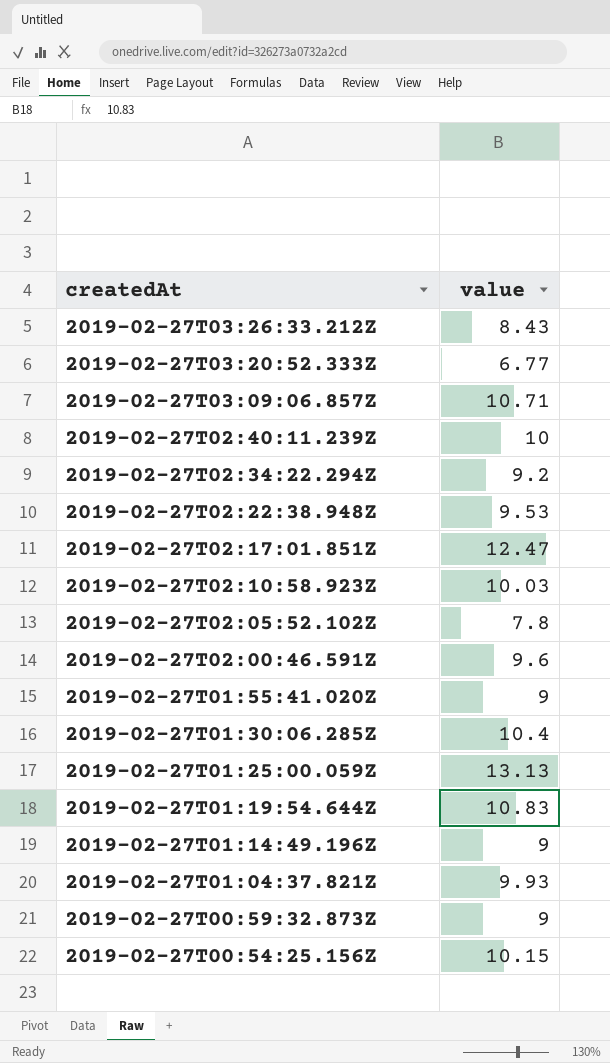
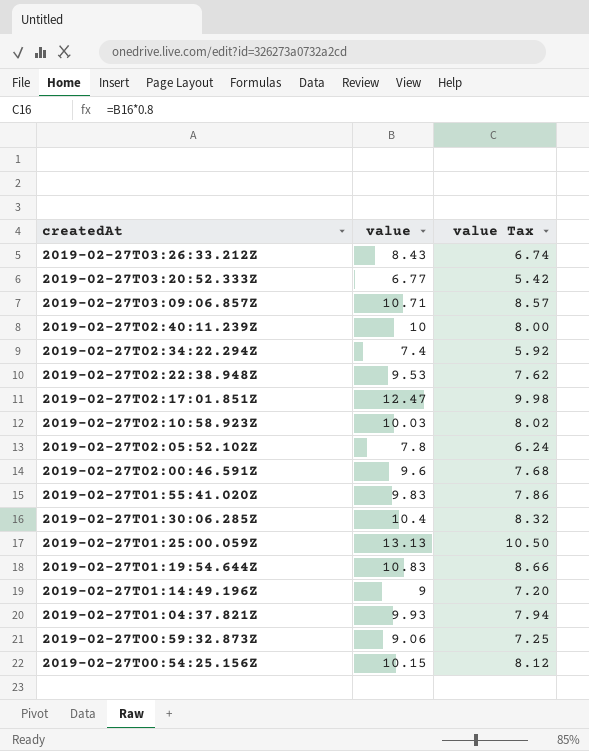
column value Tax | formula: none -> [value] * 0.8
2019-02-27T02:34:22.294Z | value: 9.2 -> 7.4
2019-02-27T01:55:41.020Z | value: 9 -> 9.83
2019-02-27T00:59:32.873Z | value: 9 -> 9.06

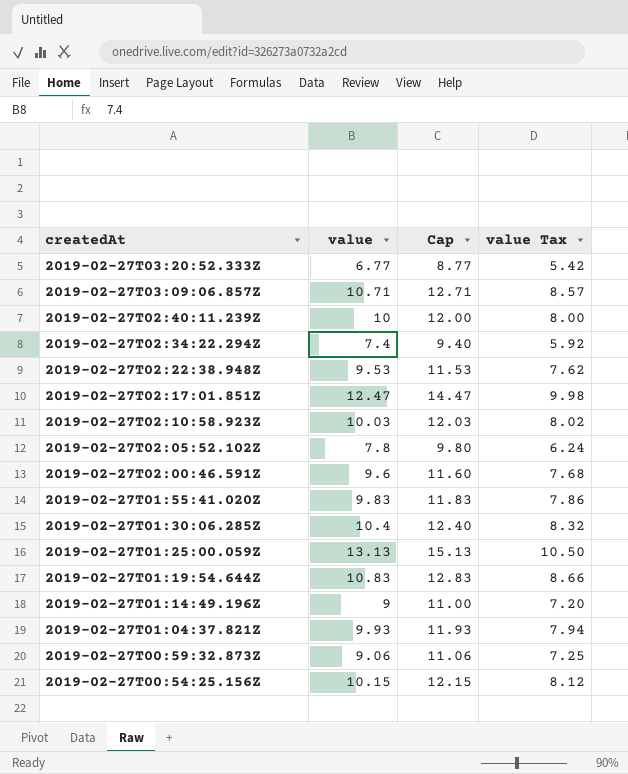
column Cap | formula: none -> [value] + 2
row 2019-02-27T03:26:33.212Z: 8.43 | 6.74 -> none

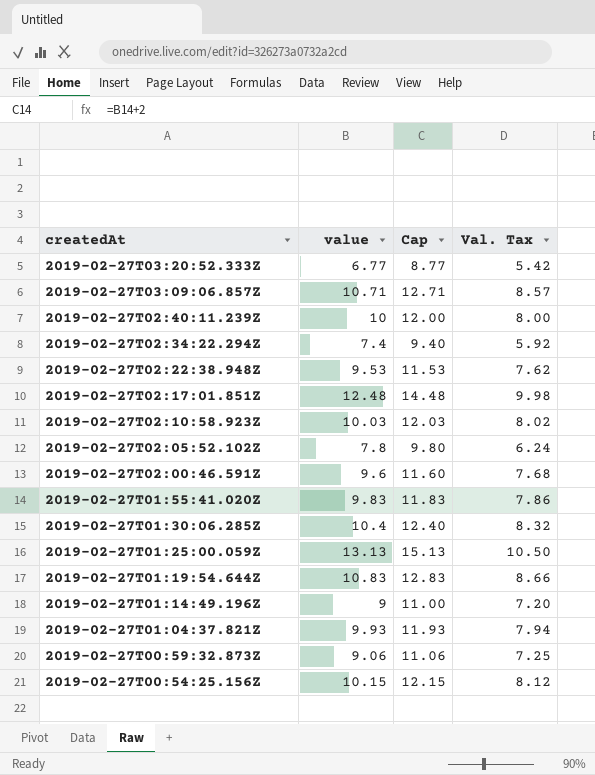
column name: value Tax -> Val. Tax
2019-02-27T02:17:01.851Z | value: 12.47 -> 12.48
2019-02-27T02:17:01.851Z | Cap: 14.47 -> 14.48

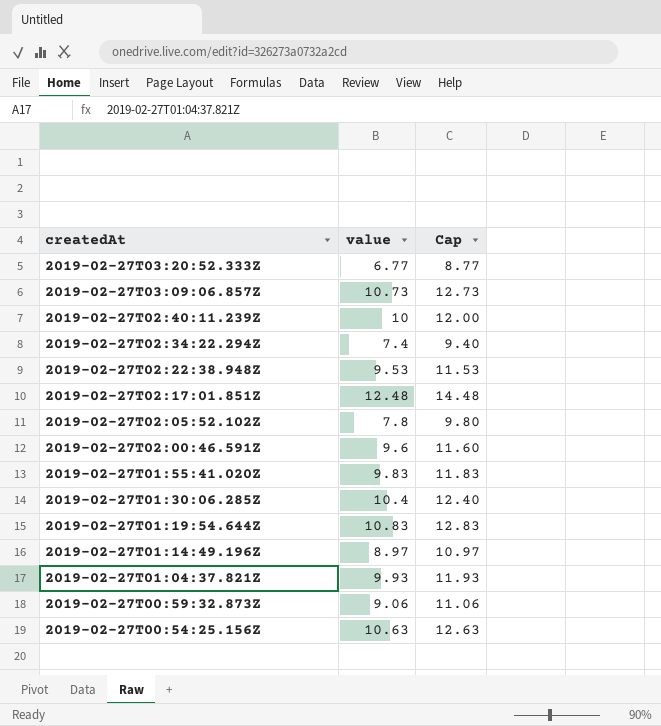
column Val. Tax | formula: [value] * 0.8 -> none
row 2019-02-27T02:10:58.923Z: 10.03 | 12.03 | 8.02 -> none
row 2019-02-27T01:25:00.059Z: 13.13 | 15.13 | 10.50 -> none
2019-02-27T03:09:06.857Z | value: 10.71 -> 10.73
2019-02-27T03:09:06.857Z | Cap: 12.71 -> 12.73
2019-02-27T01:14:49.196Z | value: 9 -> 8.97
2019-02-27T01:14:49.196Z | Cap: 11.00 -> 10.97
2019-02-27T00:54:25.156Z | value: 10.15 -> 10.63
2019-02-27T00:54:25.156Z | Cap: 12.15 -> 12.63

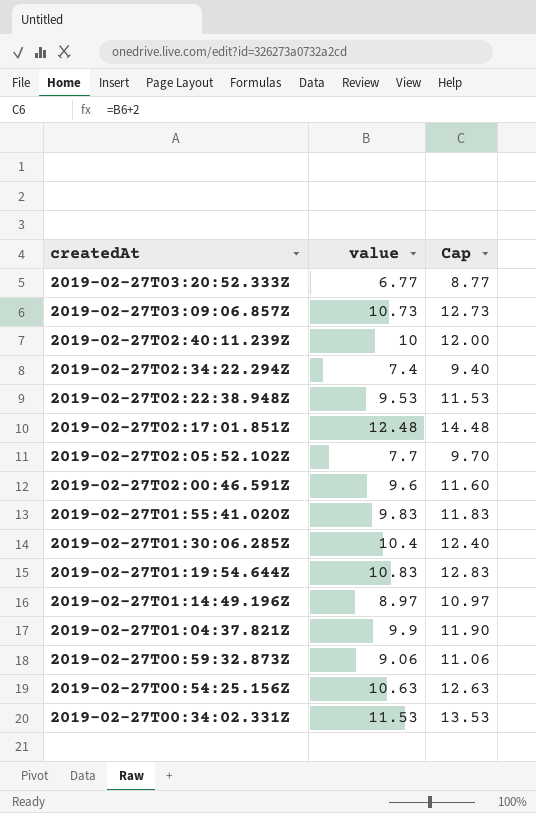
2019-02-27T02:05:52.102Z | value: 7.8 -> 7.7
2019-02-27T02:05:52.102Z | Cap: 9.80 -> 9.70
2019-02-27T01:04:37.821Z | value: 9.93 -> 9.9
2019-02-27T01:04:37.821Z | Cap: 11.93 -> 11.90
row 2019-02-27T00:34:02.331Z: none -> 11.53 | 13.53

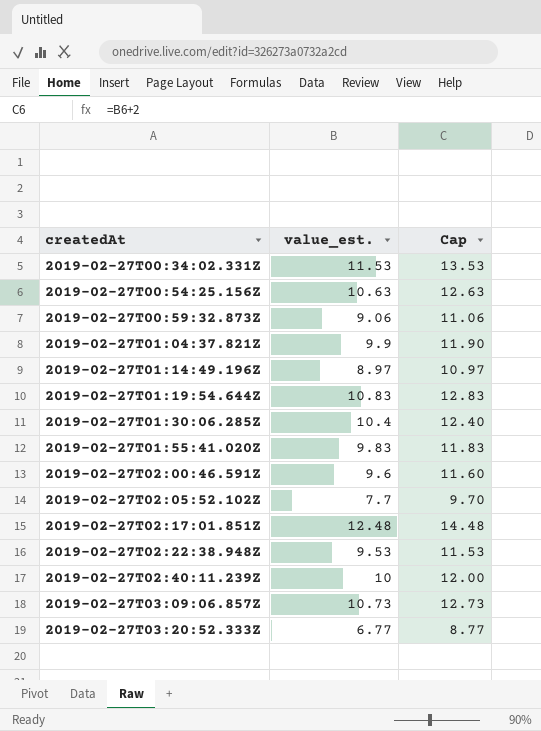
row order: createdAt descending -> createdAt ascending
column name: value -> value_est.
row 2019-02-27T02:34:22.294Z: 7.4 | 9.40 -> none

